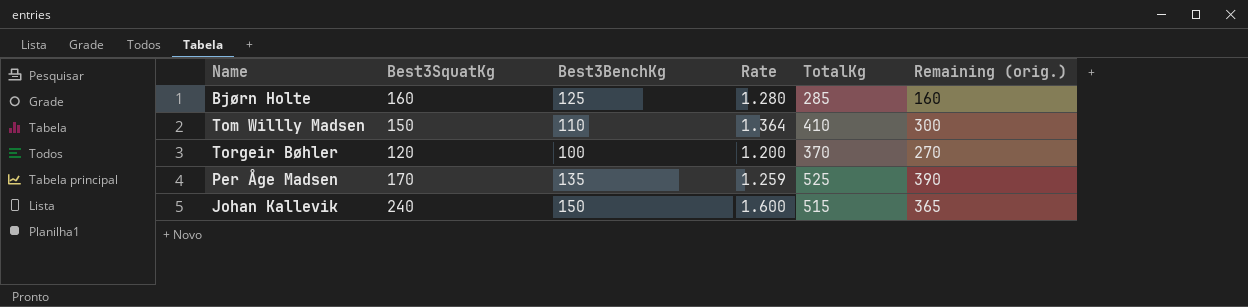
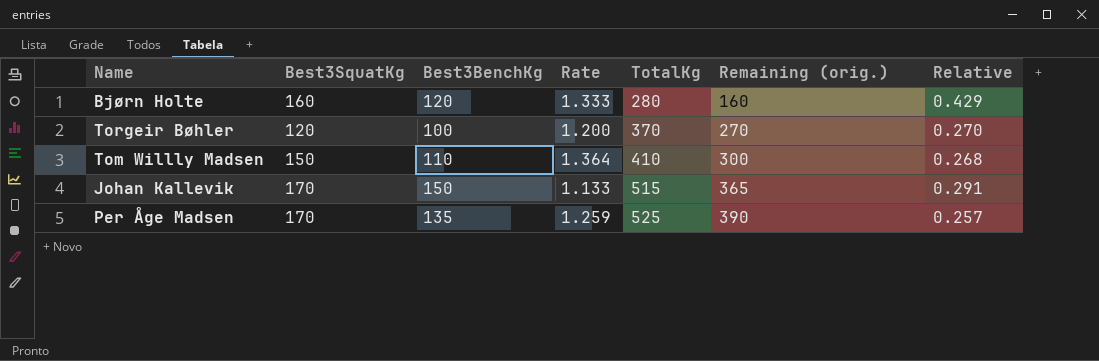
row order: none -> TotalKg ascending
column Relative | formula: none -> [Best3BenchKg] / [TotalKg]
Bjørn Holte | Best3BenchKg: 125 -> 120
Bjørn Holte | Rate: 1.280 -> 1.333
Bjørn Holte | TotalKg: 285 -> 280
Johan Kallevik | Best3SquatKg: 240 -> 170
Johan Kallevik | Rate: 1.600 -> 1.133

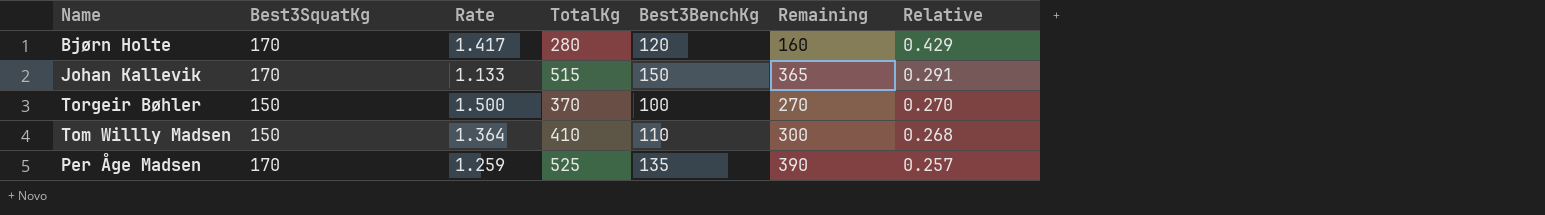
row order: TotalKg ascending -> Relative descending
column Best3BenchKg | position: 3 -> 5
column name: Remaining (orig.) -> Remaining
Bjørn Holte | Best3SquatKg: 160 -> 170
Bjørn Holte | Rate: 1.333 -> 1.417
Torgeir Bøhler | Best3SquatKg: 120 -> 150
Torgeir Bøhler | Rate: 1.200 -> 1.500

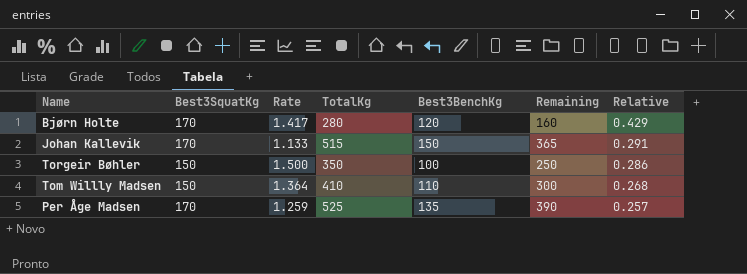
Torgeir Bøhler | TotalKg: 370 -> 350
Torgeir Bøhler | Remaining: 270 -> 250
Torgeir Bøhler | Relative: 0.270 -> 0.286

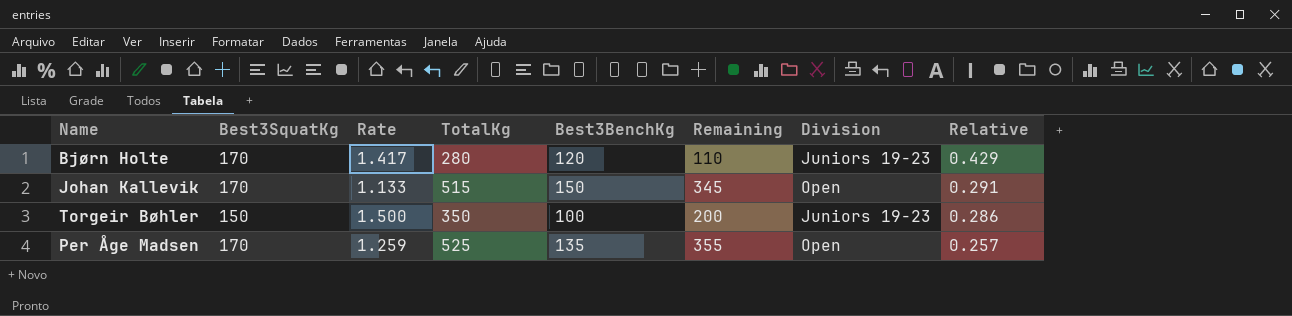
column Remaining | formula: [TotalKg] - [Best3BenchKg] -> [TotalKg] - [Best3SquatKg]
column Division | position: none -> 7
row Tom Willly Madsen: 150 | 1.364 | 410 | 110 | 300 | 0.268 -> none

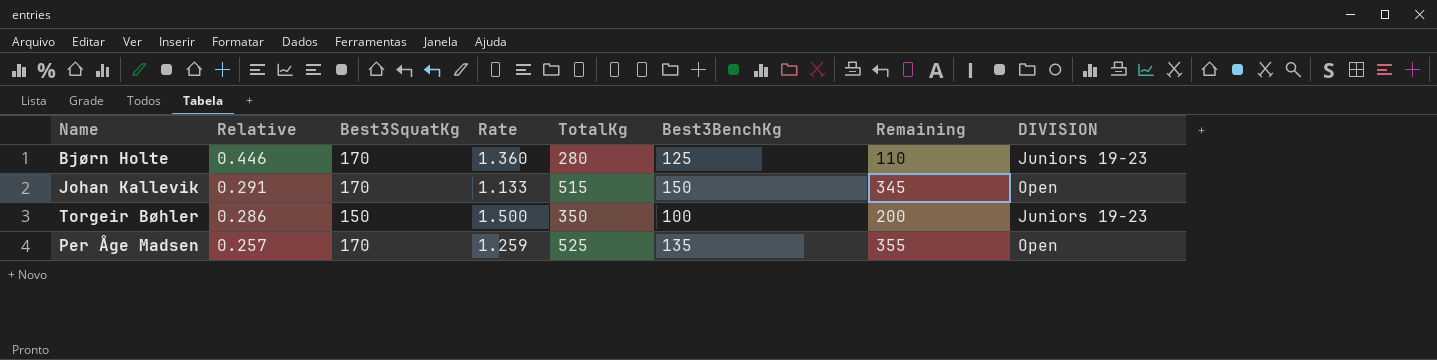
column Relative | position: 8 -> 2
column name: Division -> DIVISION
Bjørn Holte | Relative: 0.429 -> 0.446
Bjørn Holte | Rate: 1.417 -> 1.360
Bjørn Holte | Best3BenchKg: 120 -> 125

